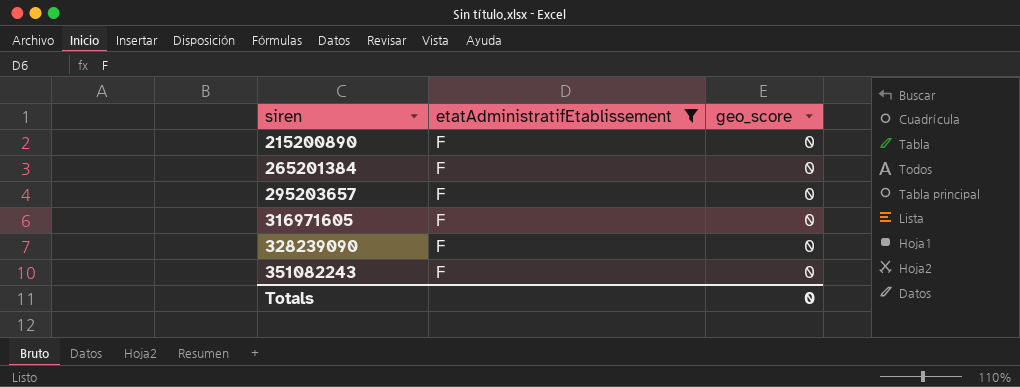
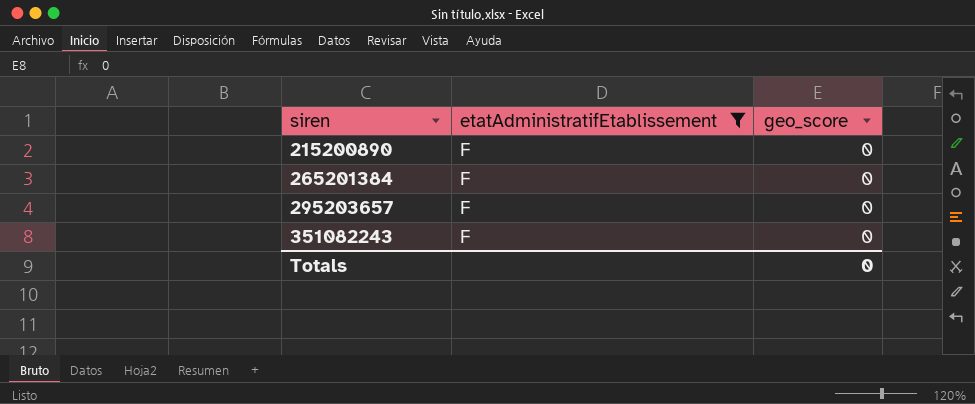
row 316971605: F | 0 -> none
row 328239090: F | 0 -> none

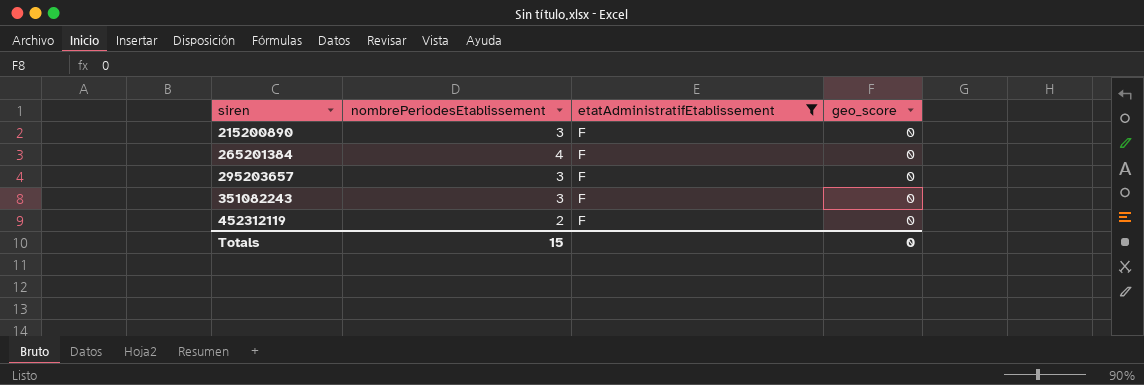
column nombrePeriodesEtablissement | position: none -> 2
row 452312119: none -> 2 | F | 0

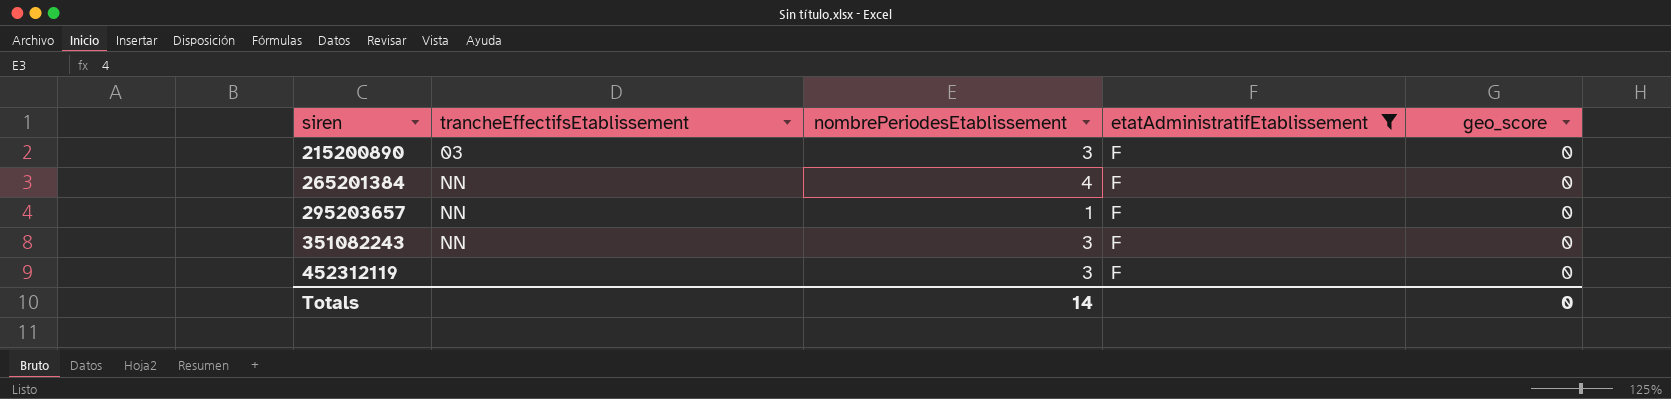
column trancheEffectifsEtablissement | position: none -> 2
295203657 | nombrePeriodesEtablissement: 3 -> 1
452312119 | nombrePeriodesEtablissement: 2 -> 3
Totals | nombrePeriodesEtablissement: 15 -> 14

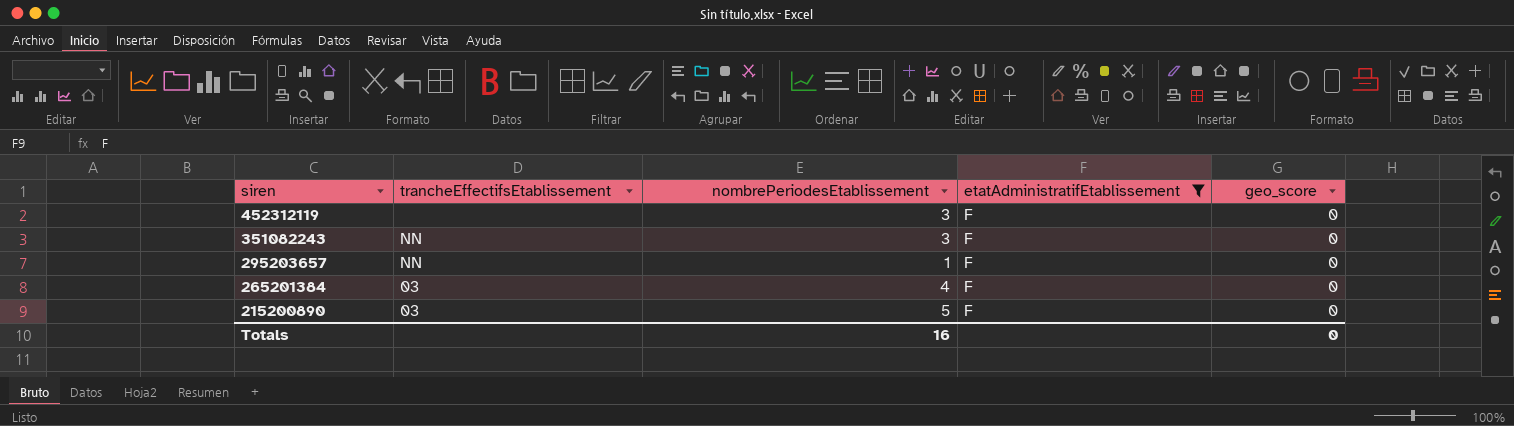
row order: siren ascending -> siren descending
265201384 | trancheEffectifsEtablissement: NN -> 03
215200890 | nombrePeriodesEtablissement: 3 -> 5
Totals | nombrePeriodesEtablissement: 14 -> 16

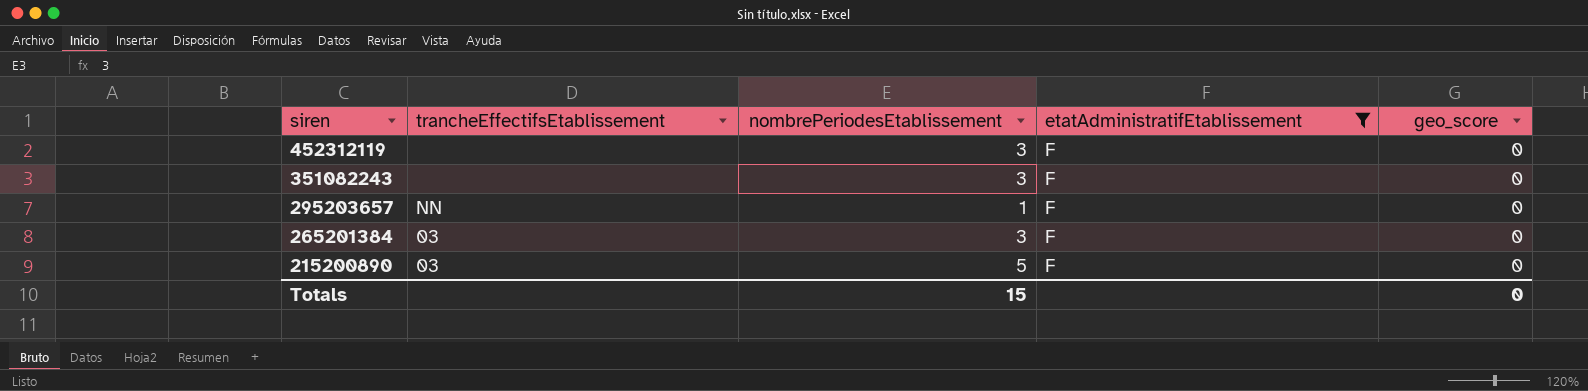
351082243 | trancheEffectifsEtablissement: NN -> none
265201384 | nombrePeriodesEtablissement: 4 -> 3
Totals | nombrePeriodesEtablissement: 16 -> 15

